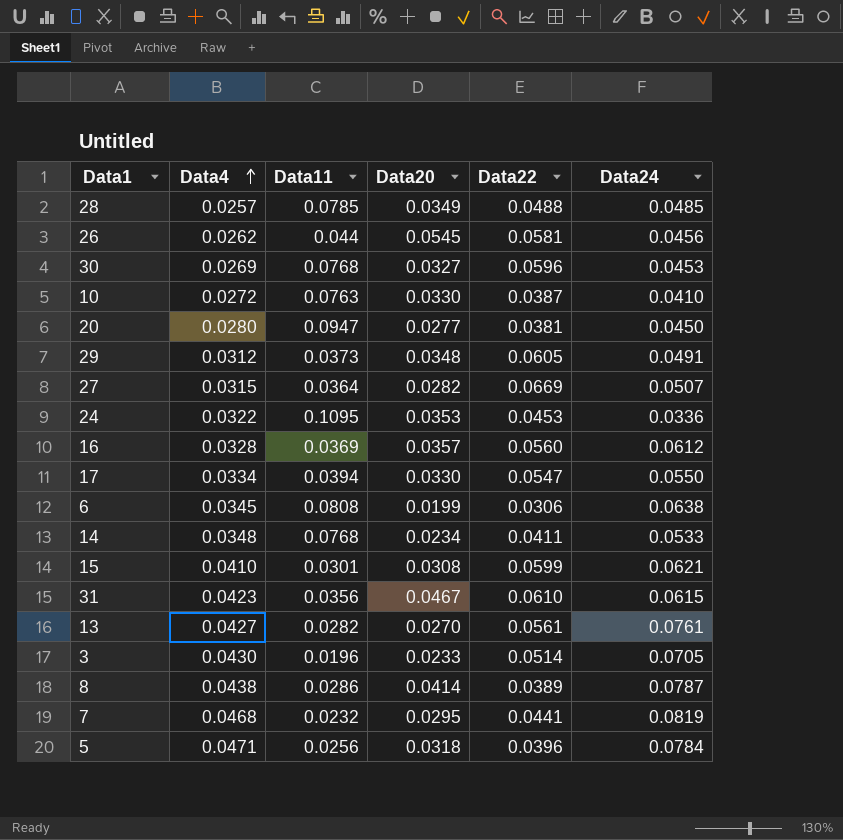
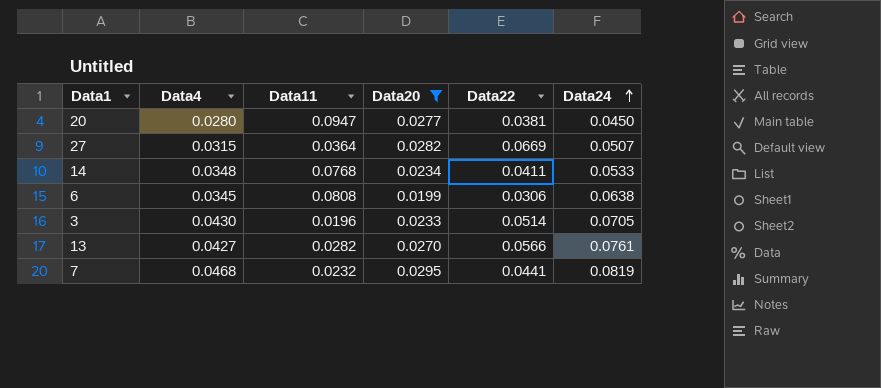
filter: none -> Data20 <= 0.0295
row order: Data4 ascending -> Data24 ascending
13 | Data22: 0.0561 -> 0.0566

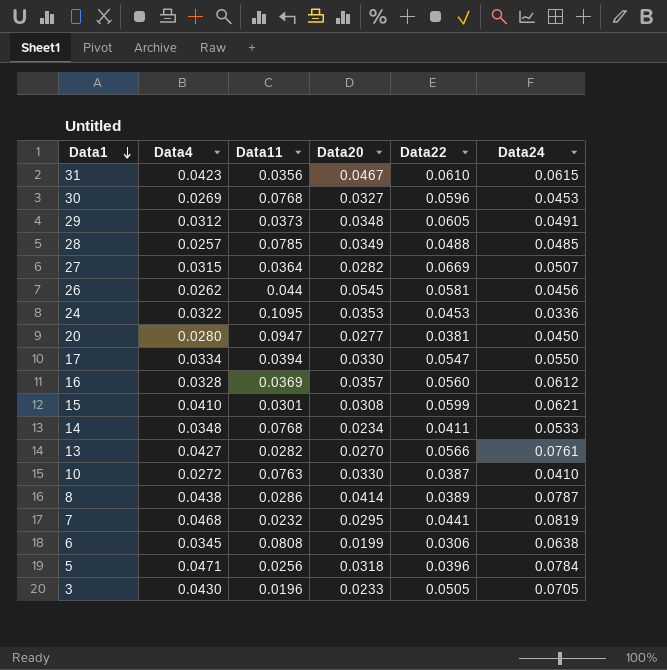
filter: Data20 <= 0.0295 -> none
row order: Data24 ascending -> Data1 descending
3 | Data22: 0.0514 -> 0.0505

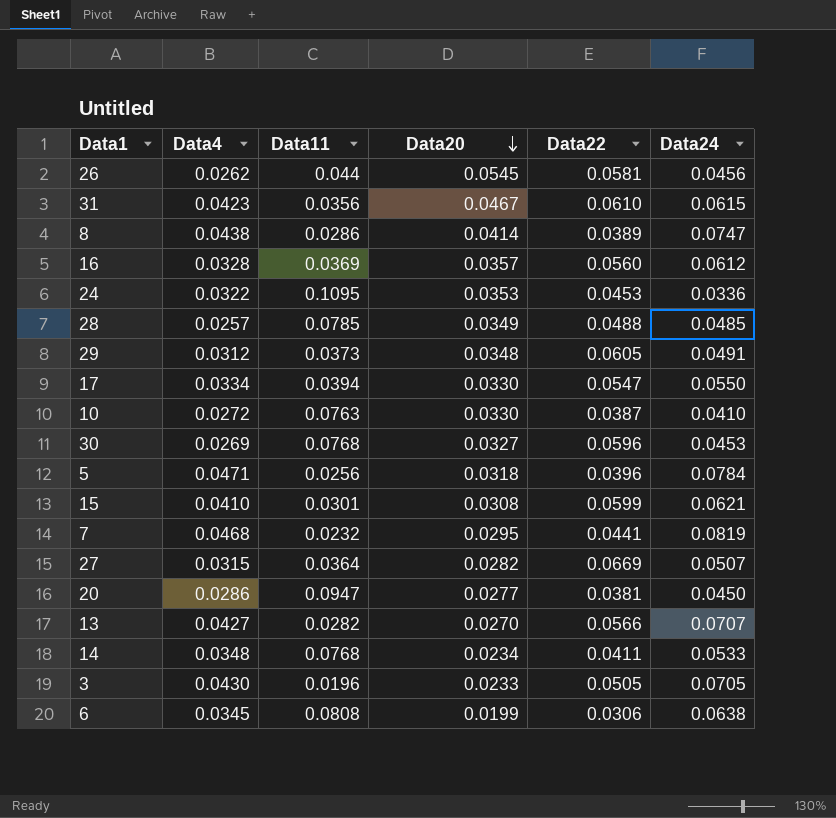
row order: Data1 descending -> Data20 descending
8 | Data24: 0.0787 -> 0.0747
20 | Data4: 0.0280 -> 0.0286
13 | Data24: 0.0761 -> 0.0707

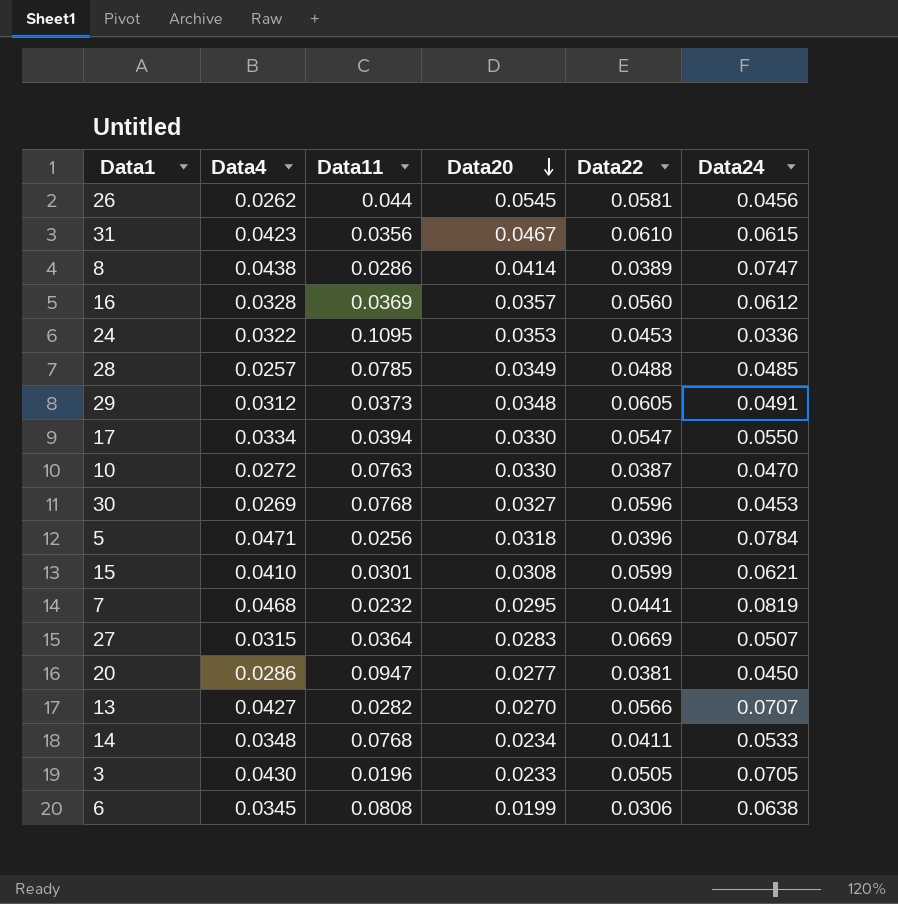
10 | Data24: 0.0410 -> 0.0470
27 | Data20: 0.0282 -> 0.0283

